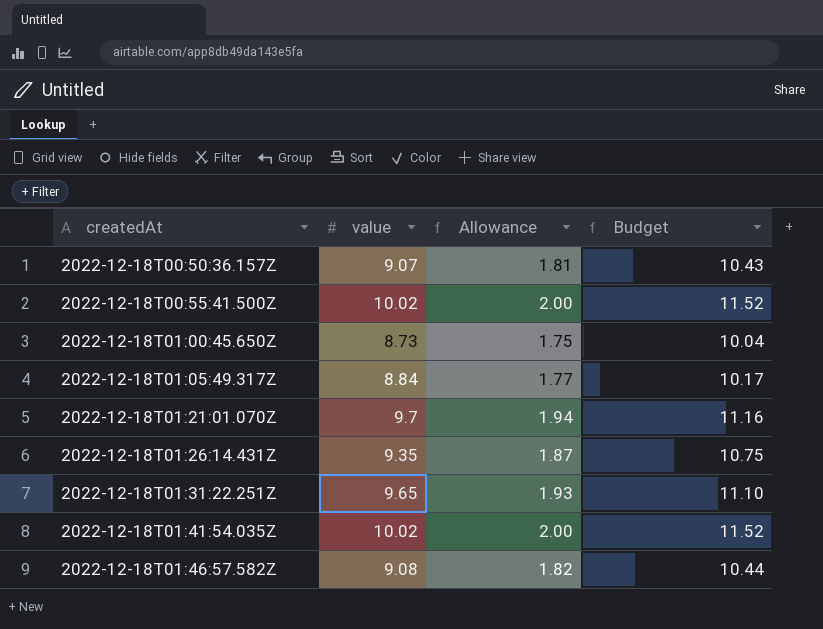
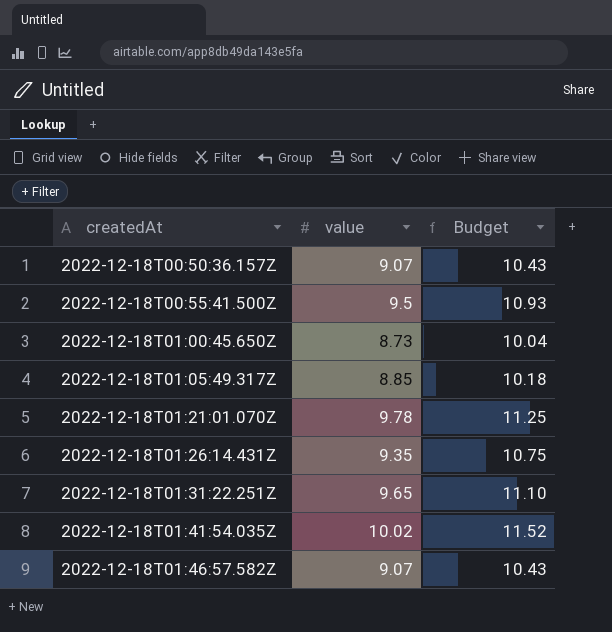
column Allowance | formula: [value] * 0.2 -> none
2022-12-18T00:55:41.500Z | value: 10.02 -> 9.5
2022-12-18T00:55:41.500Z | Budget: 11.52 -> 10.93
2022-12-18T01:05:49.317Z | value: 8.84 -> 8.85
2022-12-18T01:05:49.317Z | Budget: 10.17 -> 10.18
2022-12-18T01:21:01.070Z | value: 9.7 -> 9.78
2022-12-18T01:21:01.070Z | Budget: 11.16 -> 11.25
2022-12-18T01:46:57.582Z | value: 9.08 -> 9.07
2022-12-18T01:46:57.582Z | Budget: 10.44 -> 10.43

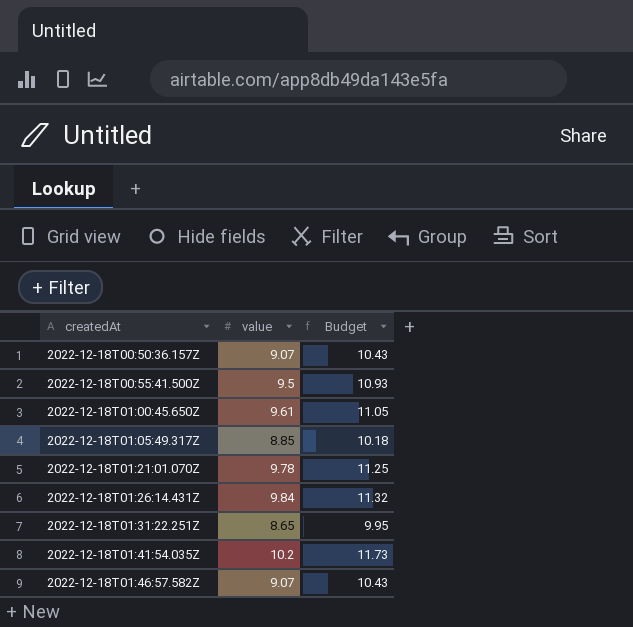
2022-12-18T01:00:45.650Z | value: 8.73 -> 9.61
2022-12-18T01:00:45.650Z | Budget: 10.04 -> 11.05
2022-12-18T01:26:14.431Z | value: 9.35 -> 9.84
2022-12-18T01:26:14.431Z | Budget: 10.75 -> 11.32
2022-12-18T01:31:22.251Z | value: 9.65 -> 8.65
2022-12-18T01:31:22.251Z | Budget: 11.10 -> 9.95
2022-12-18T01:41:54.035Z | value: 10.02 -> 10.2
2022-12-18T01:41:54.035Z | Budget: 11.52 -> 11.73

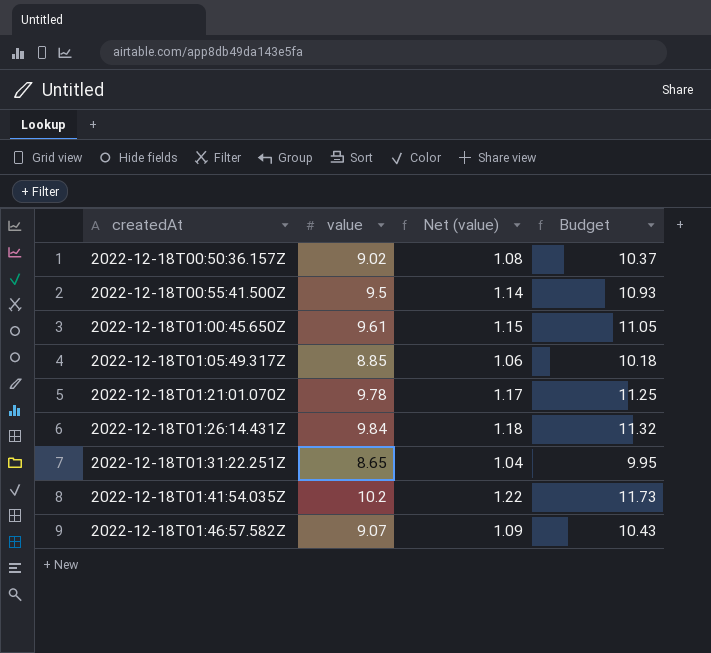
column Net (value) | formula: none -> [value] * 0.12
2022-12-18T00:50:36.157Z | value: 9.07 -> 9.02
2022-12-18T00:50:36.157Z | Budget: 10.43 -> 10.37

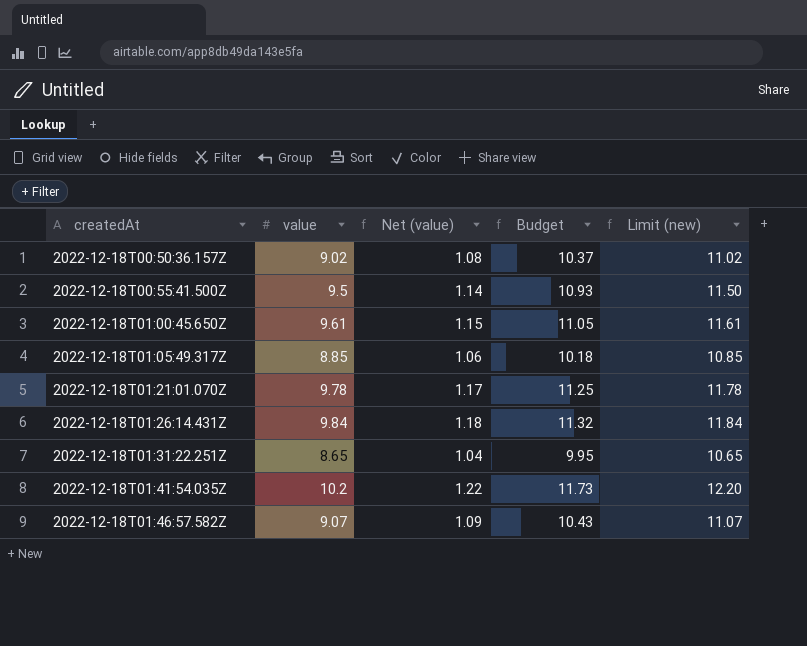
column Limit (new) | formula: none -> [value] + 2

